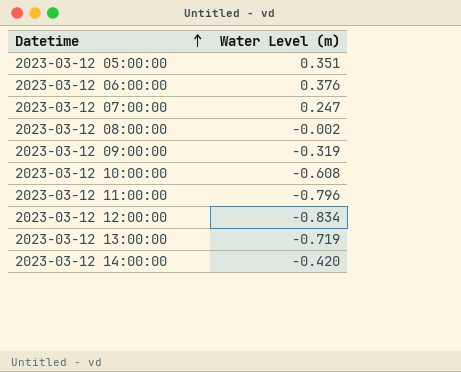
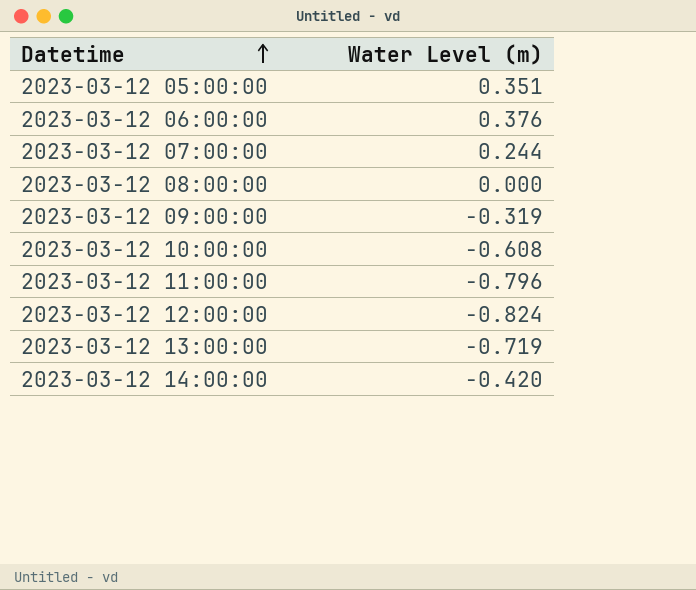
2023-03-12 07:00:00 | Water Level (m): 0.247 -> 0.244
2023-03-12 08:00:00 | Water Level (m): -0.002 -> 0.000
2023-03-12 12:00:00 | Water Level (m): -0.834 -> -0.824

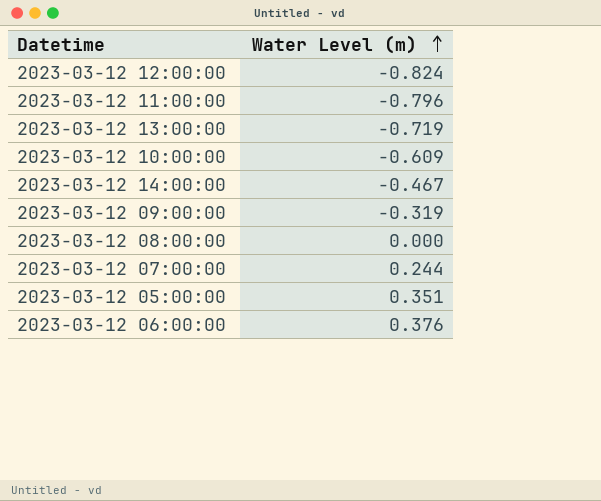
row order: Datetime ascending -> Water Level (m) ascending
2023-03-12 10:00:00 | Water Level (m): -0.608 -> -0.609
2023-03-12 14:00:00 | Water Level (m): -0.420 -> -0.467

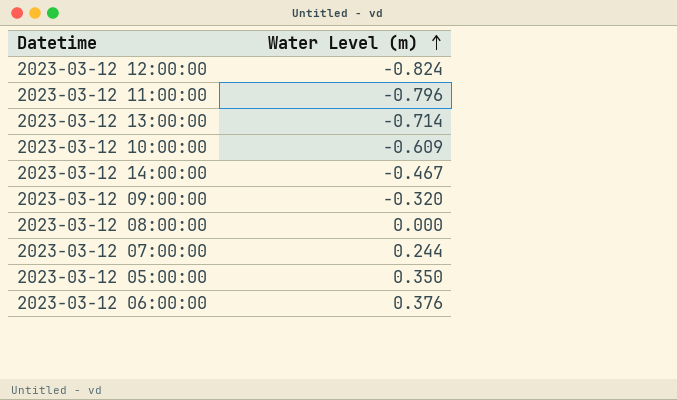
2023-03-12 13:00:00 | Water Level (m): -0.719 -> -0.714
2023-03-12 09:00:00 | Water Level (m): -0.319 -> -0.320
2023-03-12 05:00:00 | Water Level (m): 0.351 -> 0.350

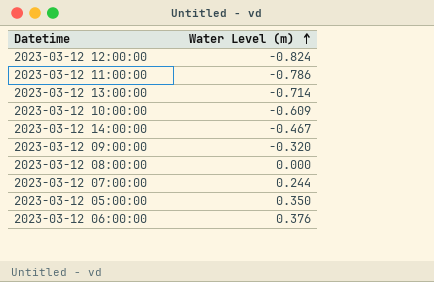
2023-03-12 11:00:00 | Water Level (m): -0.796 -> -0.786

